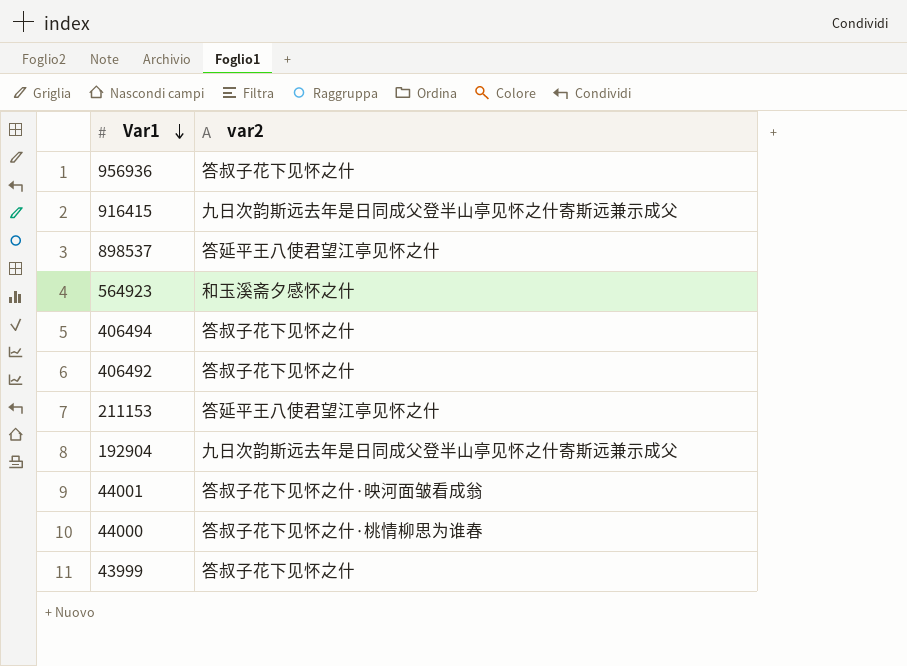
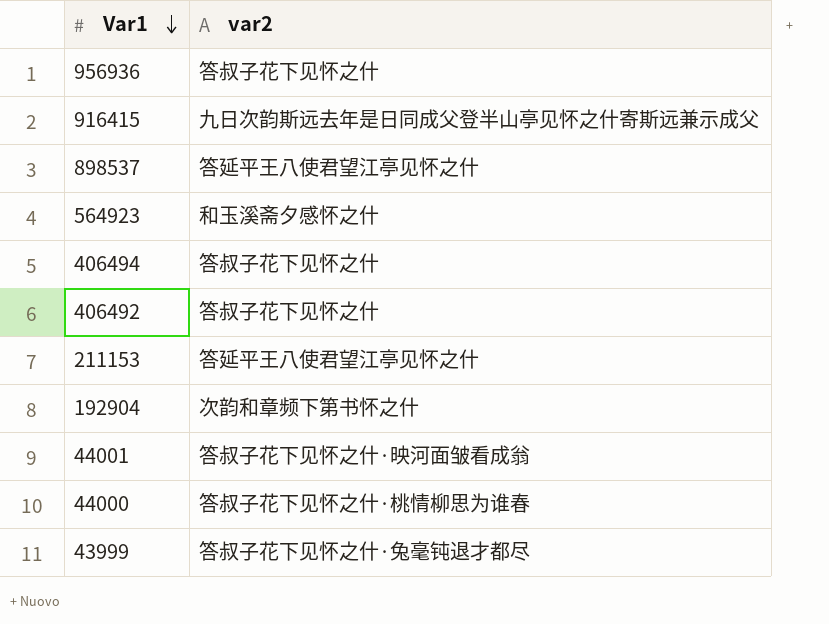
192904 | var2: 九日次韵斯远去年是日同成父登半山亭见怀之什寄斯远兼示成父 -> 次韵和章频下第书怀之什
43999 | var2: 答叔子花下见怀之什 -> 答叔子花下见怀之什·兔毫钝退才都尽

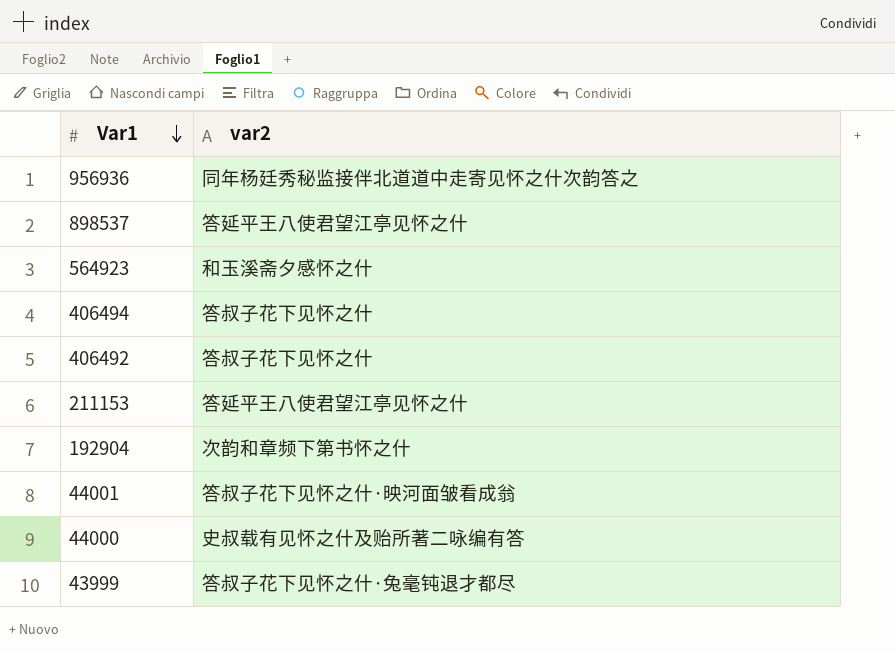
row 916415: 九日次韵斯远去年是日同成父登半山亭见怀之什寄斯远兼示成父 -> none
956936 | var2: 答叔子花下见怀之什 -> 同年杨廷秀秘监接伴北道道中走寄见怀之什次韵答之
44000 | var2: 答叔子花下见怀之什·桃情柳思为谁春 -> 史叔载有见怀之什及贻所著二咏编有答

